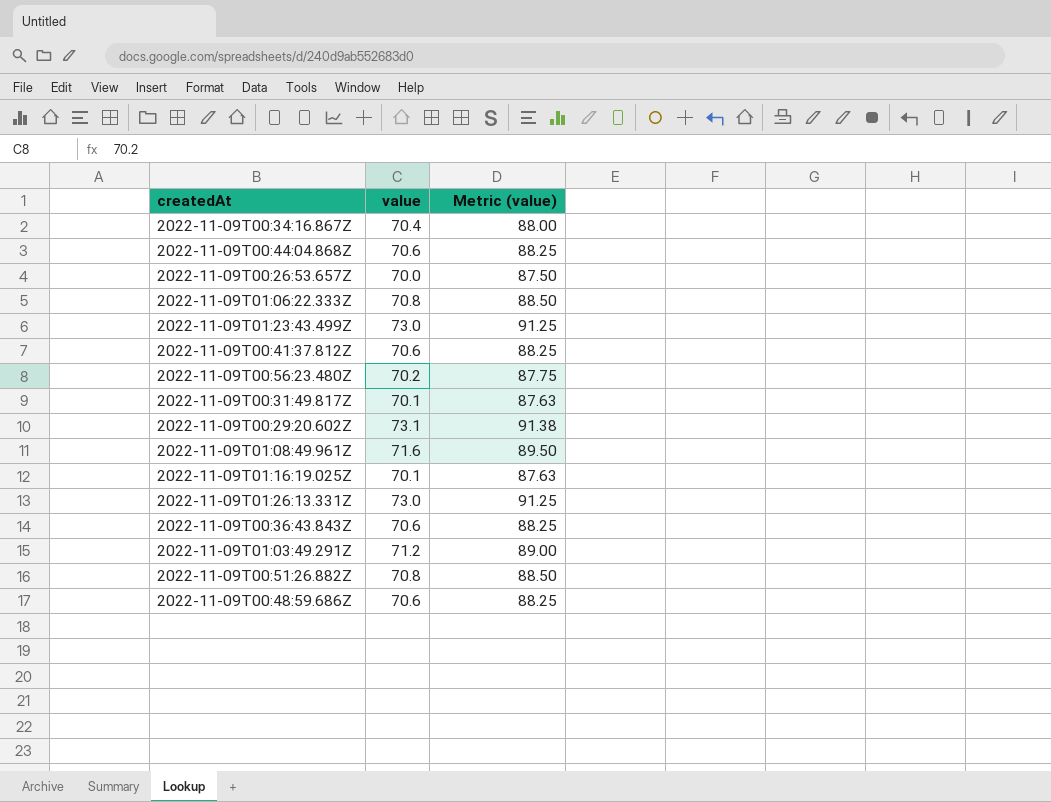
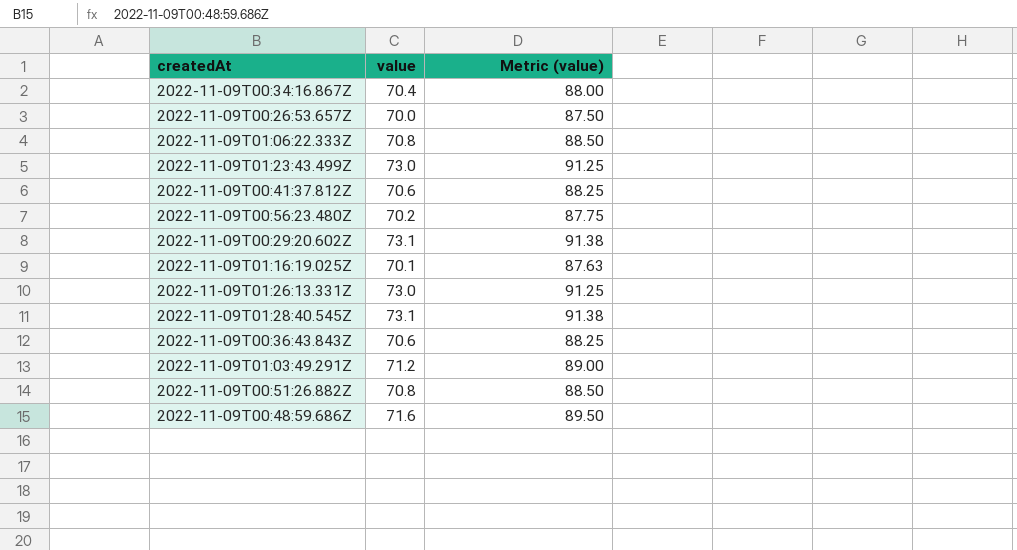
row 2022-11-09T00:44:04.868Z: 70.6 | 88.25 -> none
row 2022-11-09T00:31:49.817Z: 70.1 | 87.63 -> none
row 2022-11-09T01:08:49.961Z: 71.6 | 89.50 -> none
row 2022-11-09T01:28:40.545Z: none -> 73.1 | 91.38
2022-11-09T00:48:59.686Z | value: 70.6 -> 71.6
2022-11-09T00:48:59.686Z | Metric (value): 88.25 -> 89.50

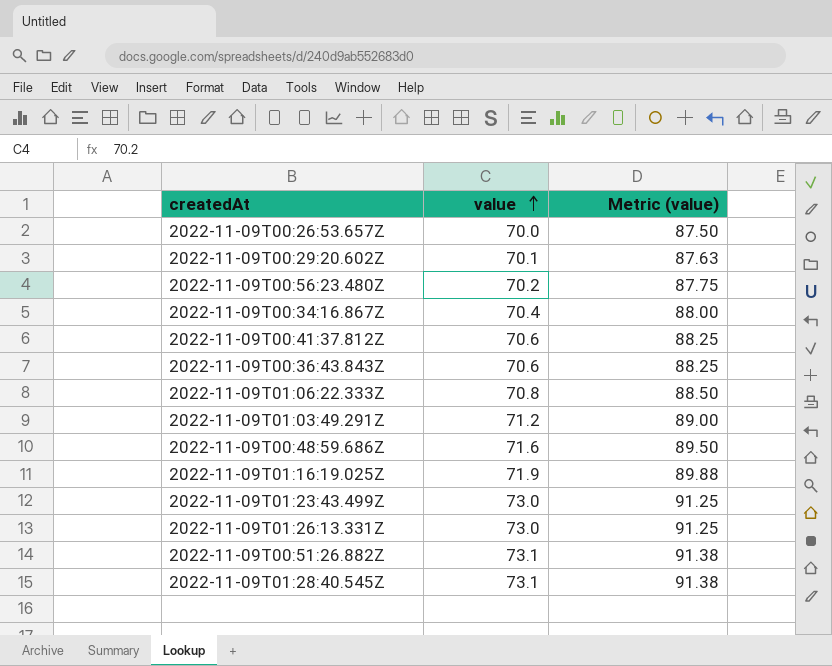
row order: none -> value ascending
2022-11-09T00:29:20.602Z | value: 73.1 -> 70.1
2022-11-09T00:29:20.602Z | Metric (value): 91.38 -> 87.63
2022-11-09T01:16:19.025Z | value: 70.1 -> 71.9
2022-11-09T01:16:19.025Z | Metric (value): 87.63 -> 89.88
2022-11-09T00:51:26.882Z | value: 70.8 -> 73.1
2022-11-09T00:51:26.882Z | Metric (value): 88.50 -> 91.38

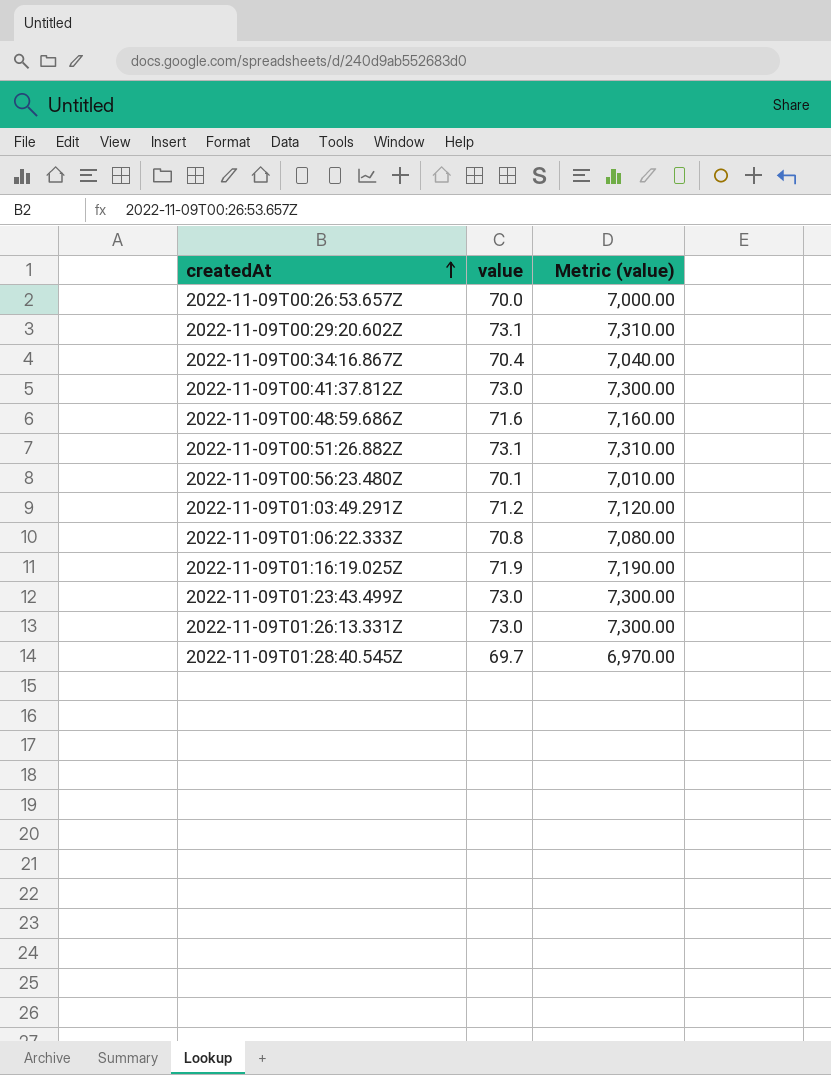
row order: value ascending -> createdAt ascending
column Metric (value) | formula: [value] * 1.25 -> [value] * 100
row 2022-11-09T00:36:43.843Z: 70.6 | 88.25 -> none
2022-11-09T00:29:20.602Z | value: 70.1 -> 73.1
2022-11-09T00:41:37.812Z | value: 70.6 -> 73.0
2022-11-09T00:56:23.480Z | value: 70.2 -> 70.1
2022-11-09T01:28:40.545Z | value: 73.1 -> 69.7

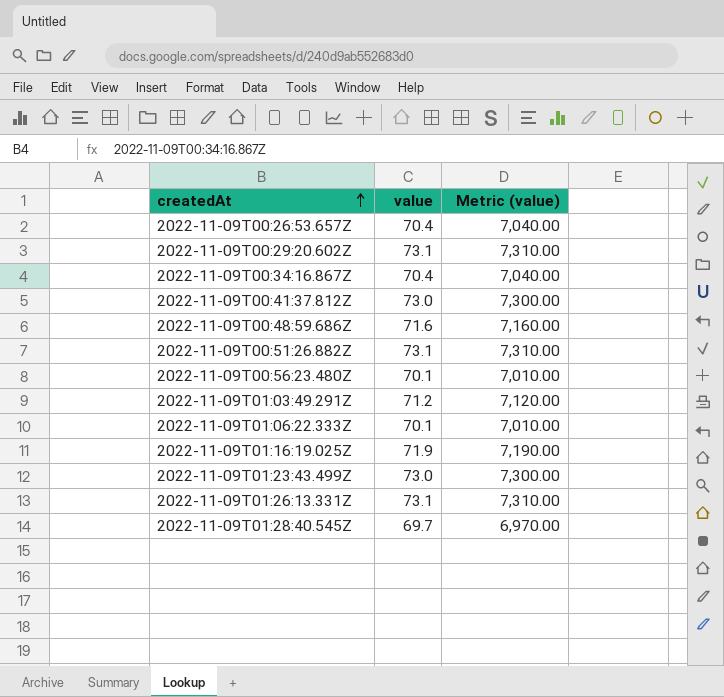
2022-11-09T00:26:53.657Z | value: 70.0 -> 70.4
2022-11-09T00:26:53.657Z | Metric (value): 7,000.00 -> 7,040.00
2022-11-09T01:06:22.333Z | value: 70.8 -> 70.1
2022-11-09T01:06:22.333Z | Metric (value): 7,080.00 -> 7,010.00
2022-11-09T01:26:13.331Z | value: 73.0 -> 73.1
2022-11-09T01:26:13.331Z | Metric (value): 7,300.00 -> 7,310.00

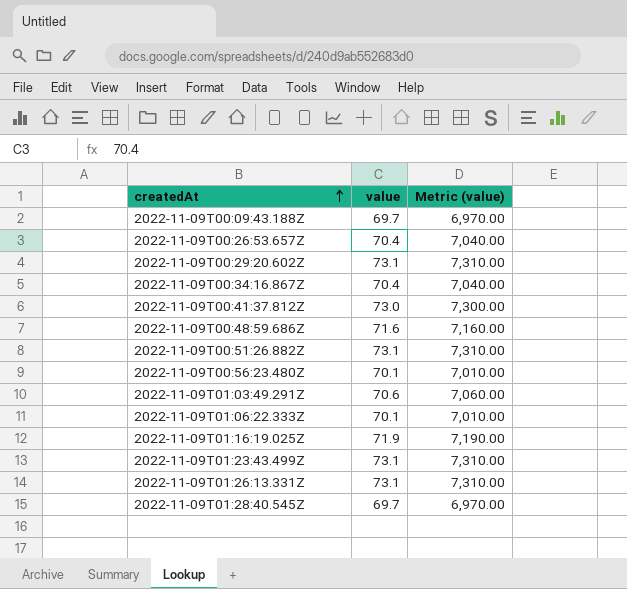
row 2022-11-09T00:09:43.188Z: none -> 69.7 | 6,970.00
2022-11-09T01:03:49.291Z | value: 71.2 -> 70.6
2022-11-09T01:03:49.291Z | Metric (value): 7,120.00 -> 7,060.00
2022-11-09T01:23:43.499Z | value: 73.0 -> 73.1
2022-11-09T01:23:43.499Z | Metric (value): 7,300.00 -> 7,310.00

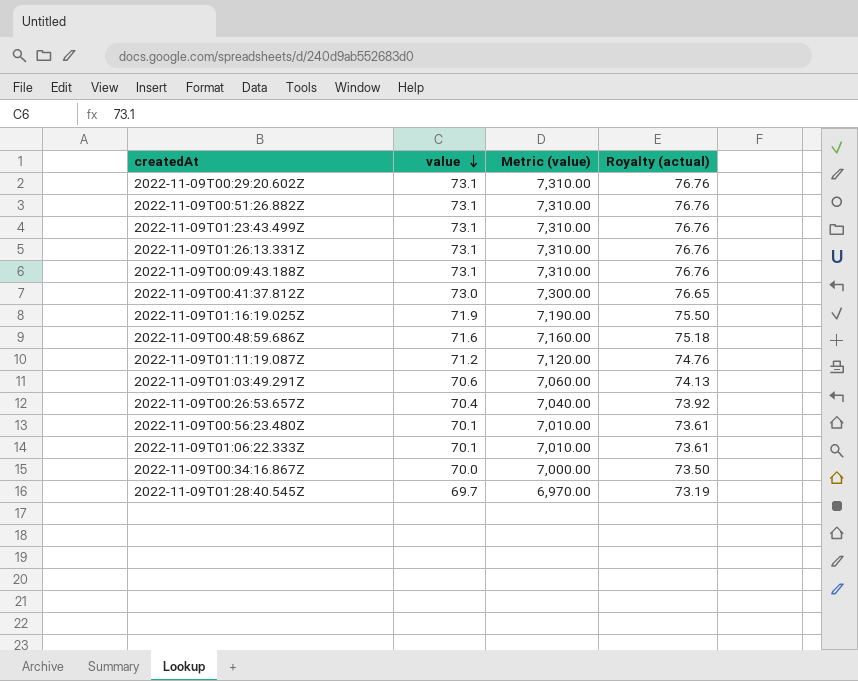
row order: createdAt ascending -> value descending
column Royalty (actual) | formula: none -> [value] * 1.05
2022-11-09T00:09:43.188Z | value: 69.7 -> 73.1
2022-11-09T00:09:43.188Z | Metric (value): 6,970.00 -> 7,310.00
row 2022-11-09T01:11:19.087Z: none -> 71.2 | 7,120.00 | 74.76
2022-11-09T00:34:16.867Z | value: 70.4 -> 70.0
2022-11-09T00:34:16.867Z | Metric (value): 7,040.00 -> 7,000.00

